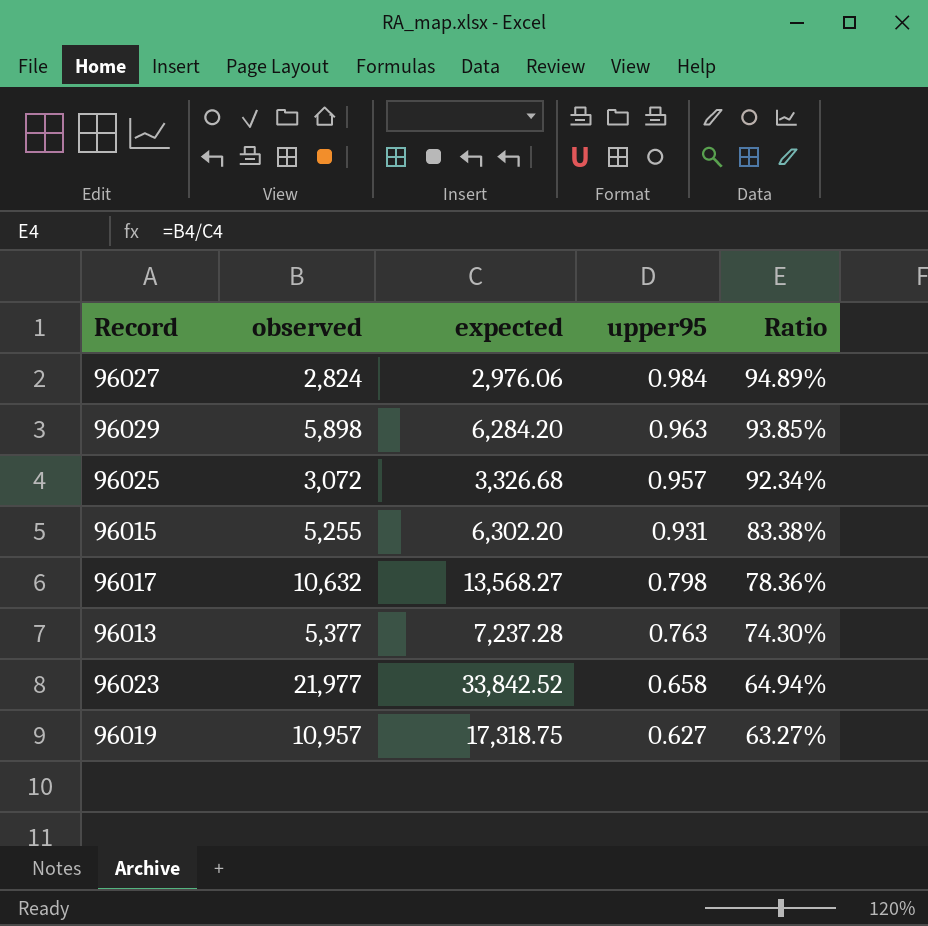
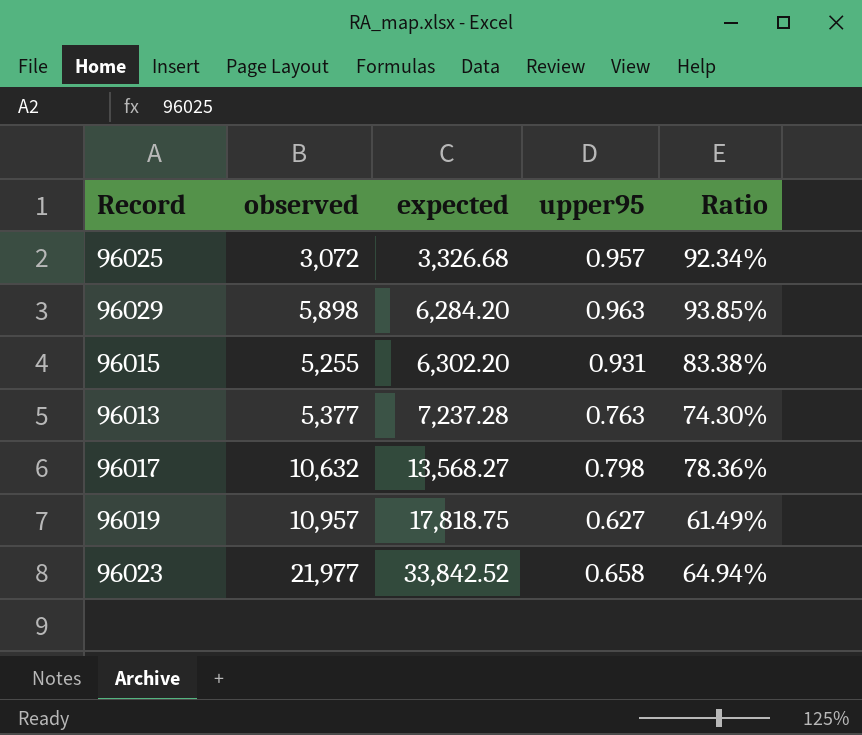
row order: upper95 descending -> expected ascending
row 96027: 2,824 | 2,976.06 | 0.984 | 94.89% -> none
96019 | expected: 17,318.75 -> 17,818.75
96019 | Ratio: 63.27% -> 61.49%

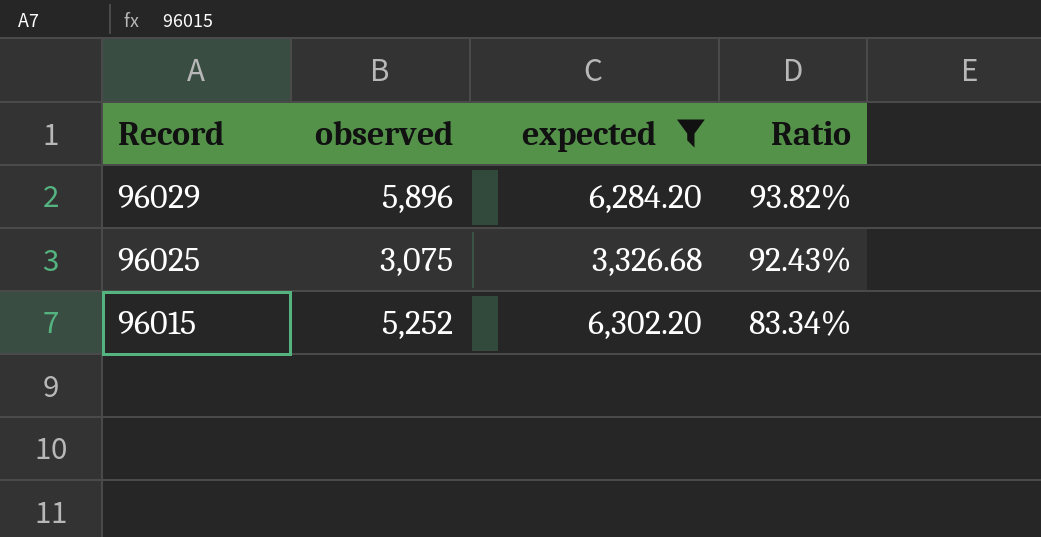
filter: none -> expected <= 6,302.20
row order: expected ascending -> Record descending
column upper95 | position: 4 -> none
96029 | observed: 5,898 -> 5,896
96029 | Ratio: 93.85% -> 93.82%
96025 | observed: 3,072 -> 3,075
96025 | Ratio: 92.34% -> 92.43%
96015 | observed: 5,255 -> 5,252
96015 | Ratio: 83.38% -> 83.34%

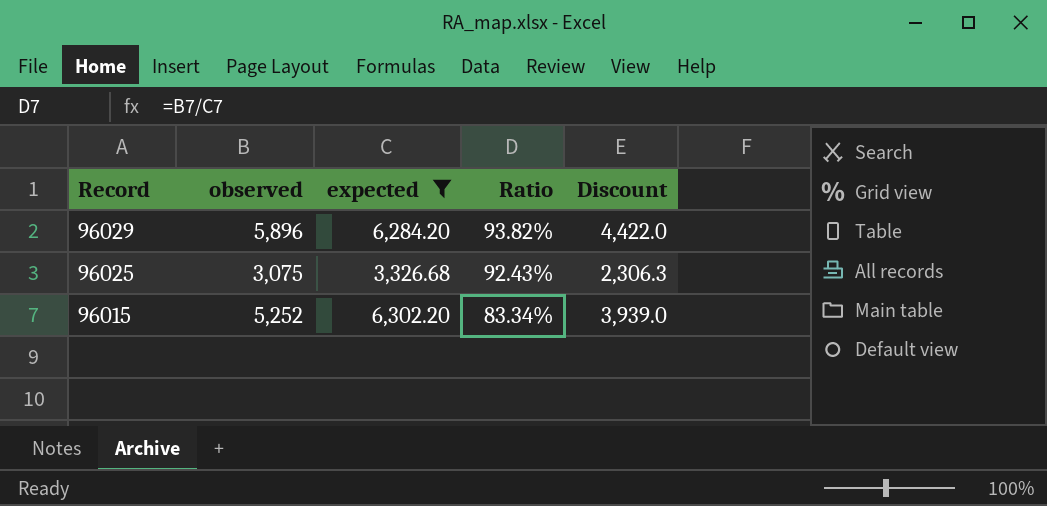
column Discount | formula: none -> [observed] * 0.75

